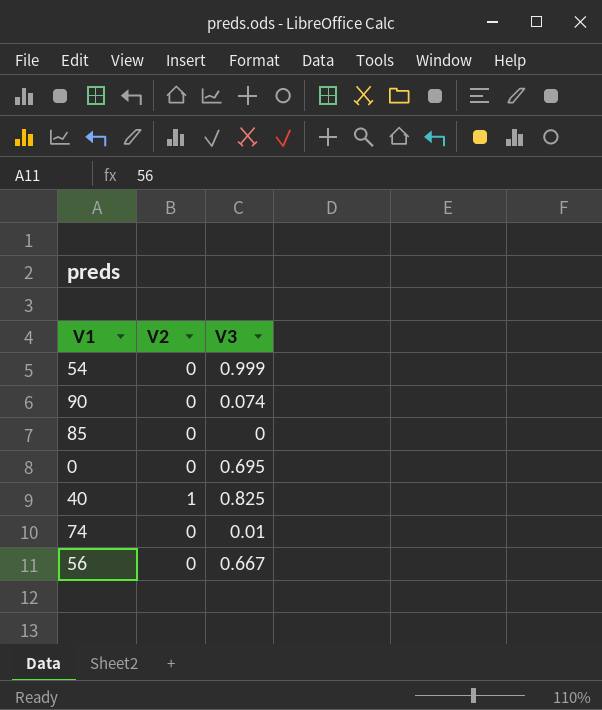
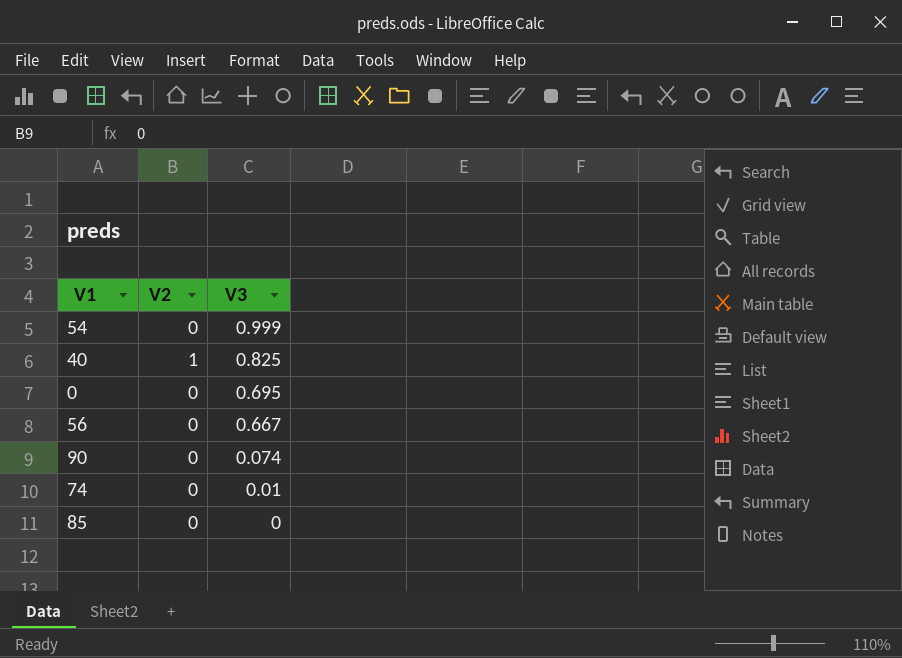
row order: none -> V3 descending

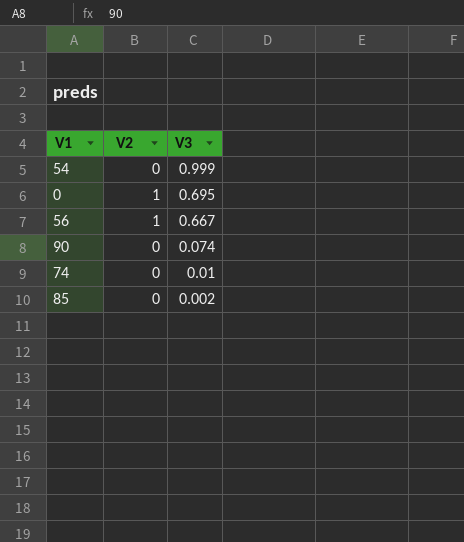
row 40: 1 | 0.825 -> none
0 | V2: 0 -> 1
56 | V2: 0 -> 1
85 | V3: 0 -> 0.002

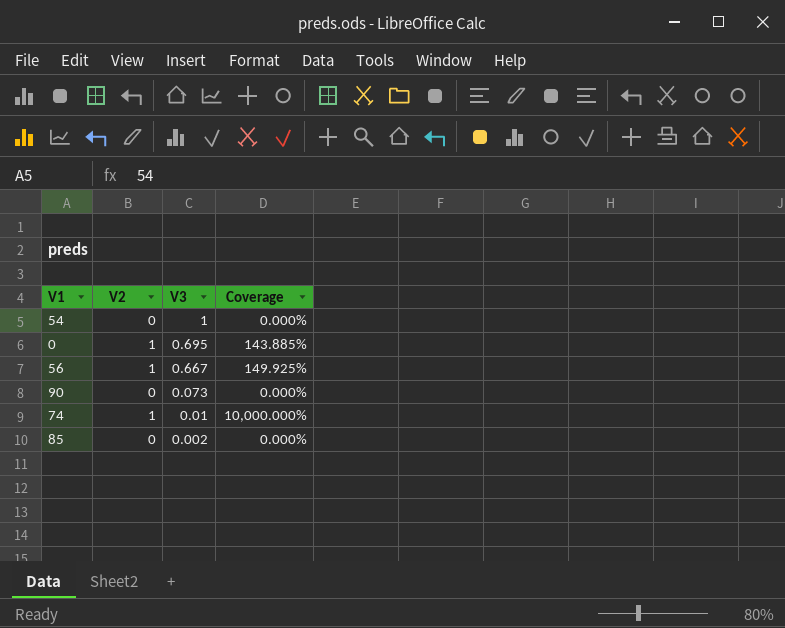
column Coverage | formula: none -> [V2] / [V3]
54 | V3: 0.999 -> 1
90 | V3: 0.074 -> 0.073
74 | V2: 0 -> 1

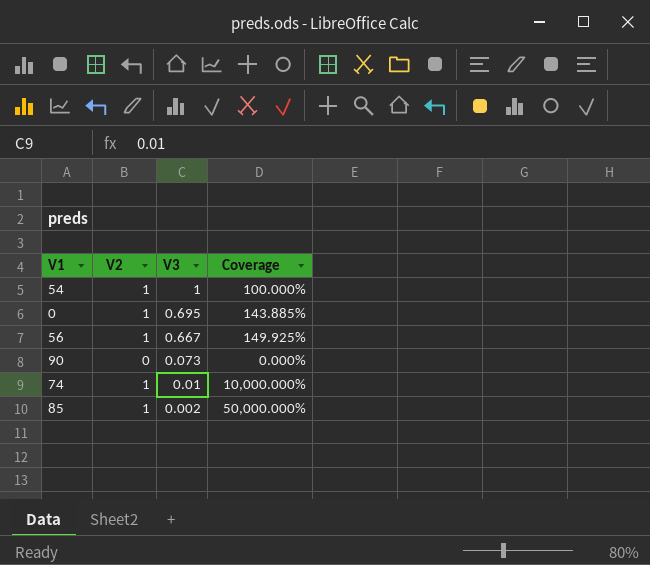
54 | V2: 0 -> 1
54 | Coverage: 0.000% -> 100.000%
85 | V2: 0 -> 1
85 | Coverage: 0.000% -> 50,000.000%

